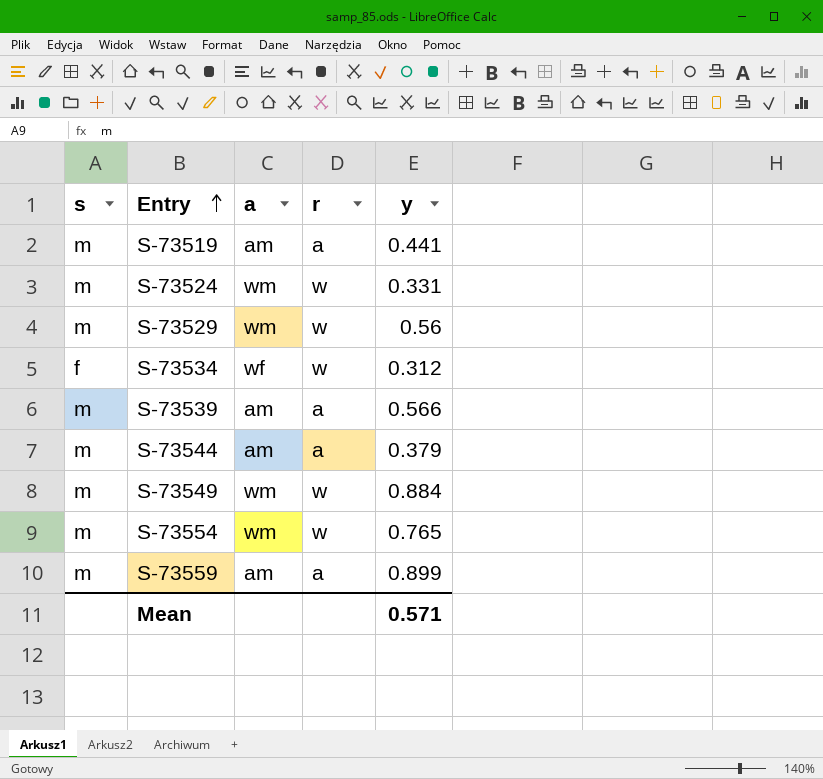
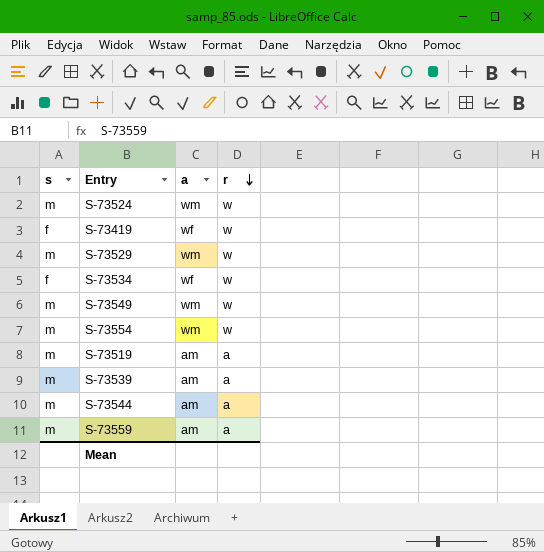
row order: Entry ascending -> r descending
column y | position: 5 -> none
row S-73419: none -> f | wf | w

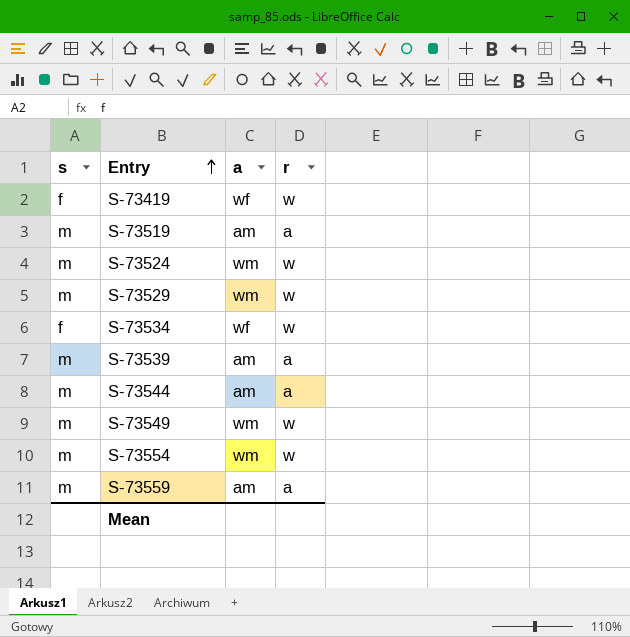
row order: r descending -> Entry ascending

